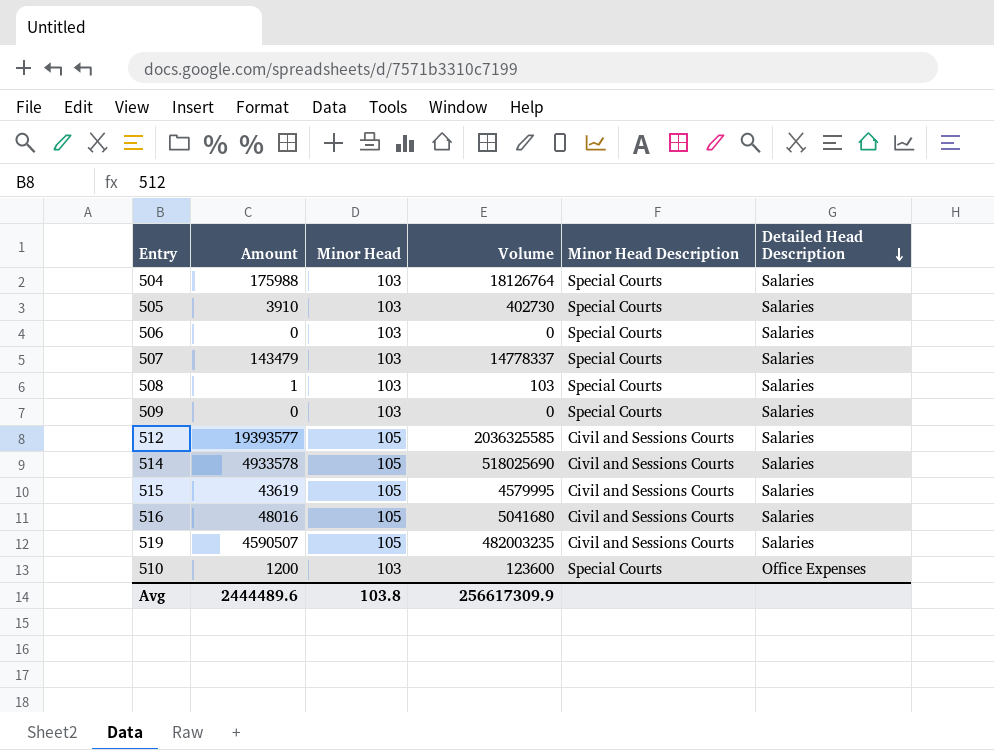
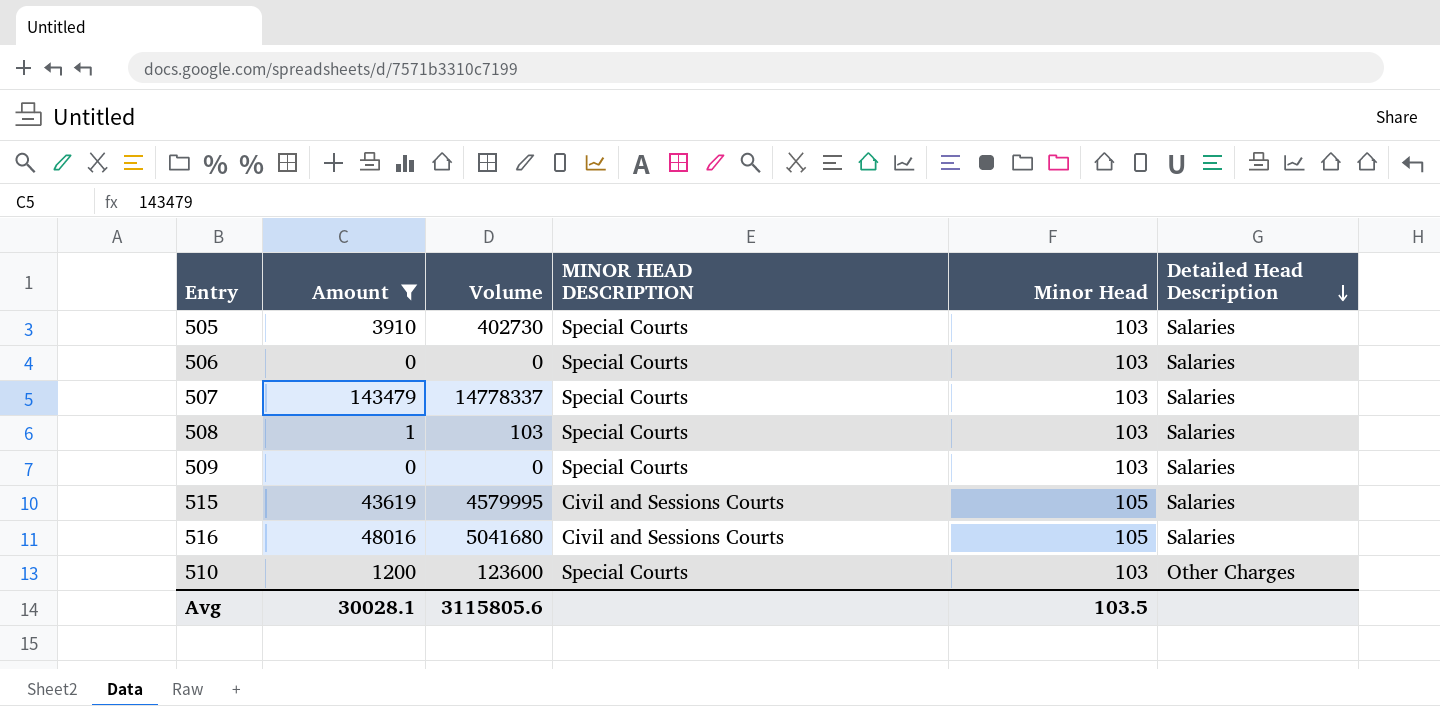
filter: none -> Amount <= 143479
column name: Minor Head Description -> MINOR HEAD DESCRIPTION
column Minor Head | position: 3 -> 5
510 | Detailed Head Description: Office Expenses -> Other Charges
Avg | Amount: 2444489.6 -> 30028.1
Avg | Volume: 256617309.9 -> 3115805.6
Avg | Minor Head: 103.8 -> 103.5

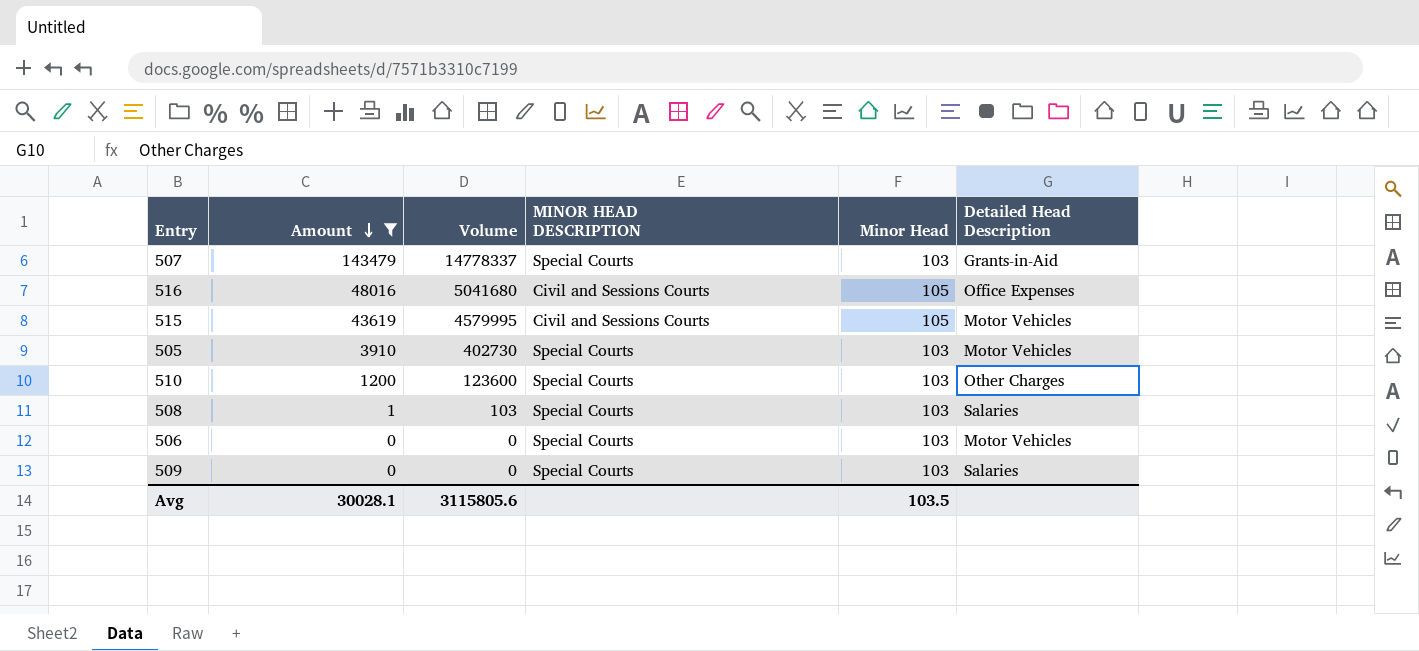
row order: Detailed Head Description descending -> Amount descending
507 | Detailed Head Description: Salaries -> Grants-in-Aid
516 | Detailed Head Description: Salaries -> Office Expenses
515 | Detailed Head Description: Salaries -> Motor Vehicles
505 | Detailed Head Description: Salaries -> Motor Vehicles
506 | Detailed Head Description: Salaries -> Motor Vehicles

